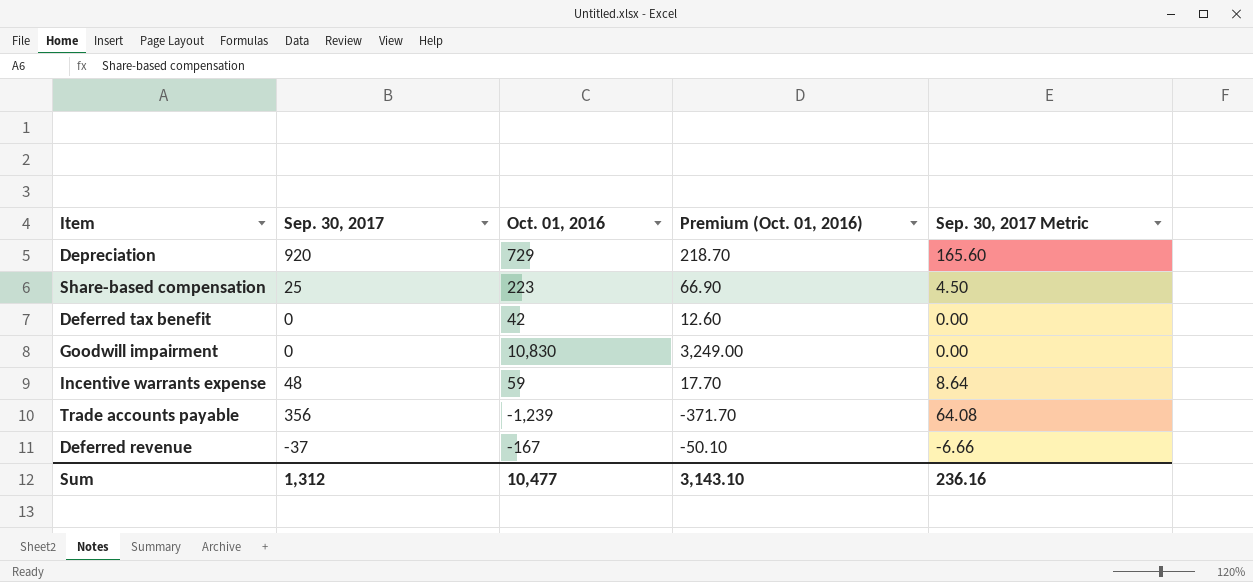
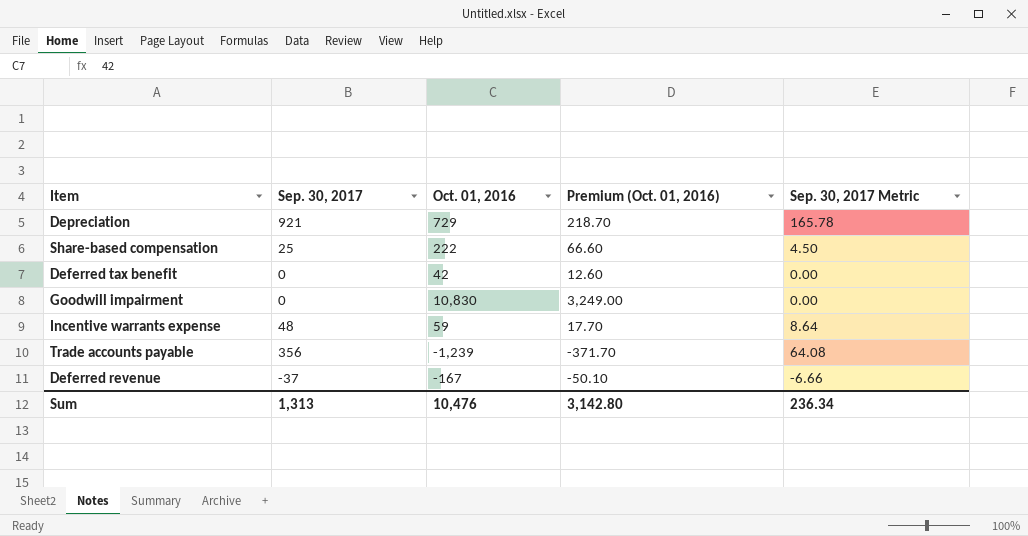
Depreciation | Sep. 30, 2017: 920 -> 921
Depreciation | Sep. 30, 2017 Metric: 165.60 -> 165.78
Share-based compensation | Oct. 01, 2016: 223 -> 222
Share-based compensation | Premium (Oct. 01, 2016): 66.90 -> 66.60
Sum | Sep. 30, 2017: 1,312 -> 1,313
Sum | Oct. 01, 2016: 10,477 -> 10,476
Sum | Premium (Oct. 01, 2016): 3,143.10 -> 3,142.80
Sum | Sep. 30, 2017 Metric: 236.16 -> 236.34

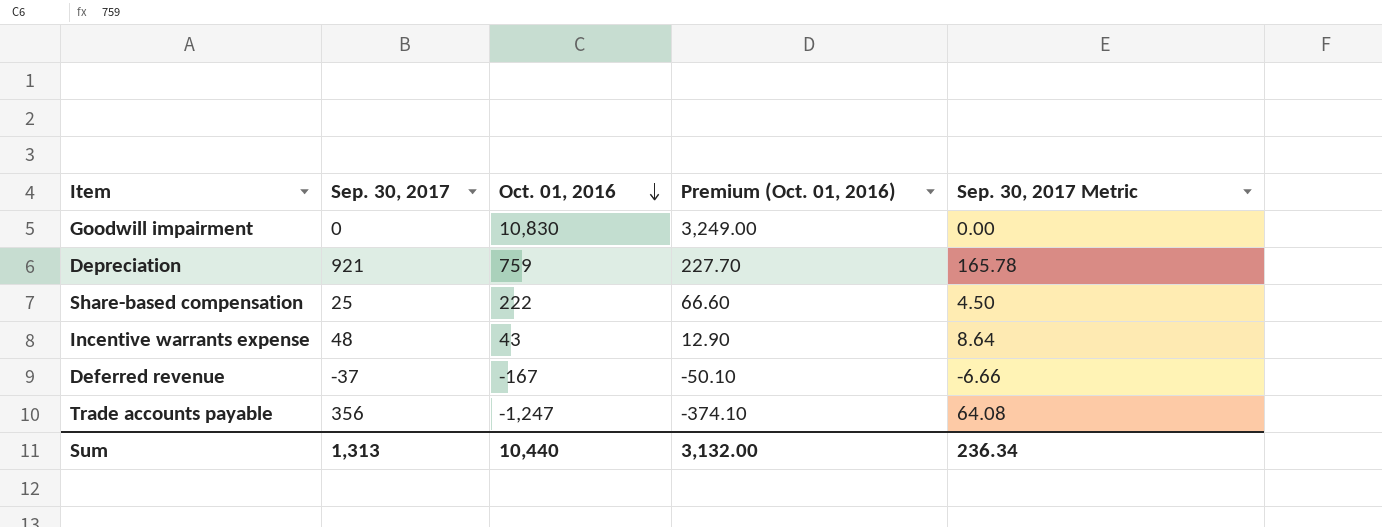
row order: none -> Oct. 01, 2016 descending
row Deferred tax benefit: 0 | 42 | 12.60 | 0.00 -> none
Depreciation | Oct. 01, 2016: 729 -> 759
Depreciation | Premium (Oct. 01, 2016): 218.70 -> 227.70
Incentive warrants expense | Oct. 01, 2016: 59 -> 43
Incentive warrants expense | Premium (Oct. 01, 2016): 17.70 -> 12.90
Trade accounts payable | Oct. 01, 2016: -1,239 -> -1,247
Trade accounts payable | Premium (Oct. 01, 2016): -371.70 -> -374.10
Sum | Oct. 01, 2016: 10,476 -> 10,440
Sum | Premium (Oct. 01, 2016): 3,142.80 -> 3,132.00

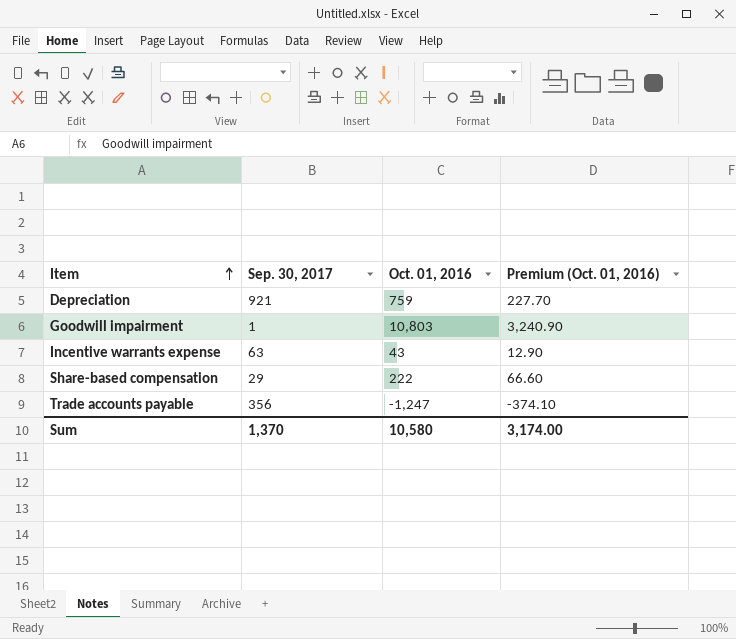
row order: Oct. 01, 2016 descending -> Item ascending
column Sep. 30, 2017 Metric | formula: [Sep. 30, 2017] * 0.18 -> none
row Deferred revenue: -37 | -167 | -50.10 | -6.66 -> none
Goodwill impairment | Sep. 30, 2017: 0 -> 1
Goodwill impairment | Oct. 01, 2016: 10,830 -> 10,803
Goodwill impairment | Premium (Oct. 01, 2016): 3,249.00 -> 3,240.90
Incentive warrants expense | Sep. 30, 2017: 48 -> 63
Share-based compensation | Sep. 30, 2017: 25 -> 29
Sum | Sep. 30, 2017: 1,313 -> 1,370
Sum | Oct. 01, 2016: 10,440 -> 10,580
Sum | Premium (Oct. 01, 2016): 3,132.00 -> 3,174.00

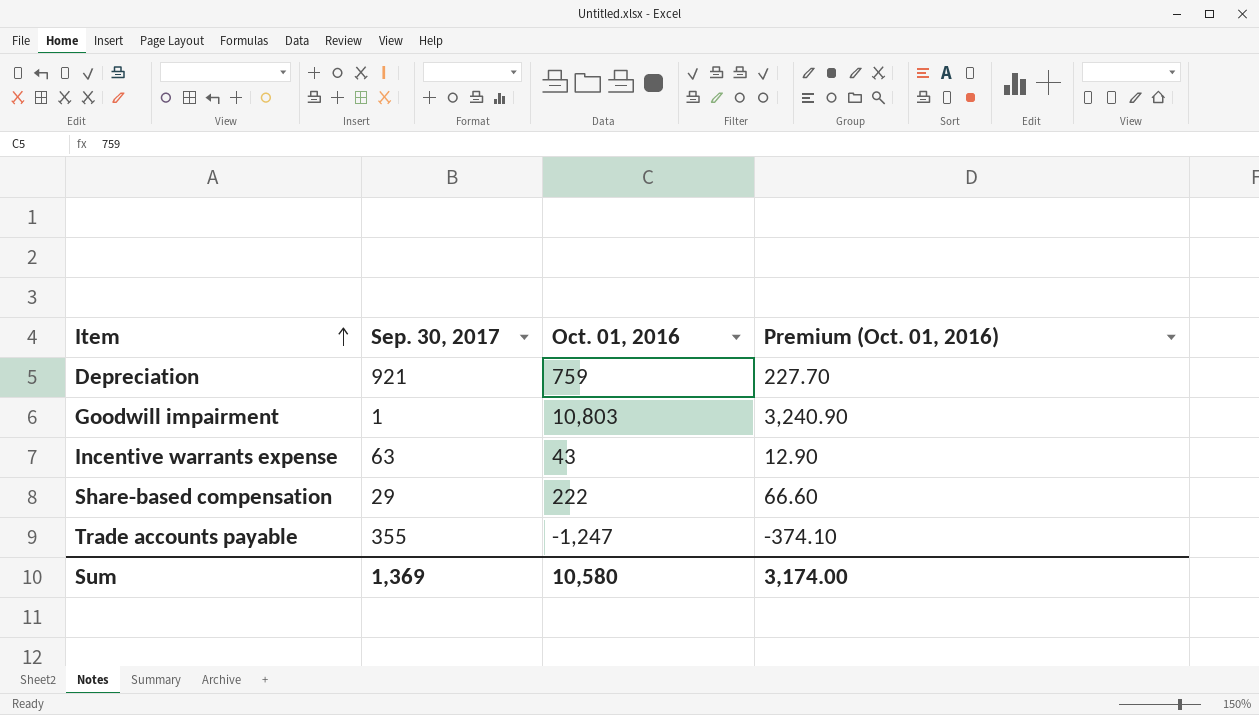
Trade accounts payable | Sep. 30, 2017: 356 -> 355
Sum | Sep. 30, 2017: 1,370 -> 1,369

